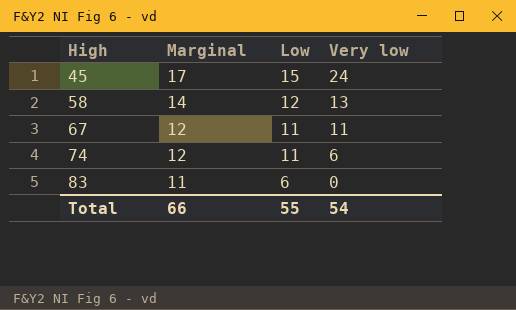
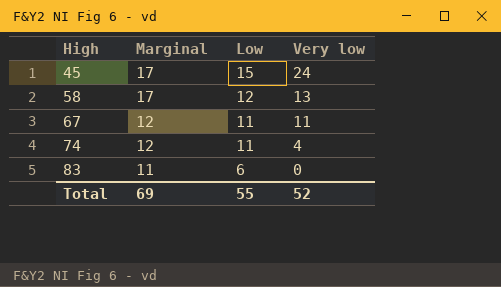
58 | Marginal: 14 -> 17
74 | Very low: 6 -> 4
Total | Marginal: 66 -> 69
Total | Very low: 54 -> 52

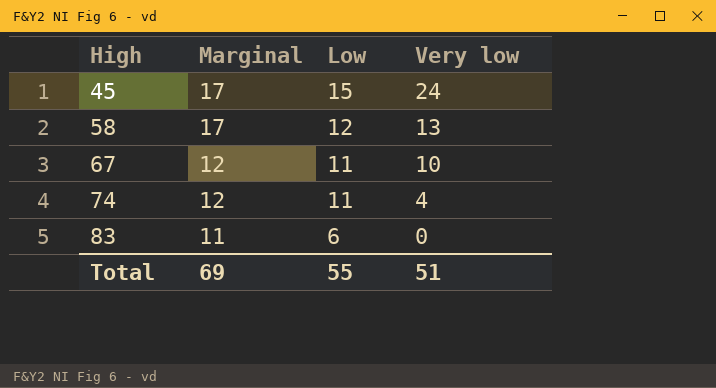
67 | Very low: 11 -> 10
Total | Very low: 52 -> 51

